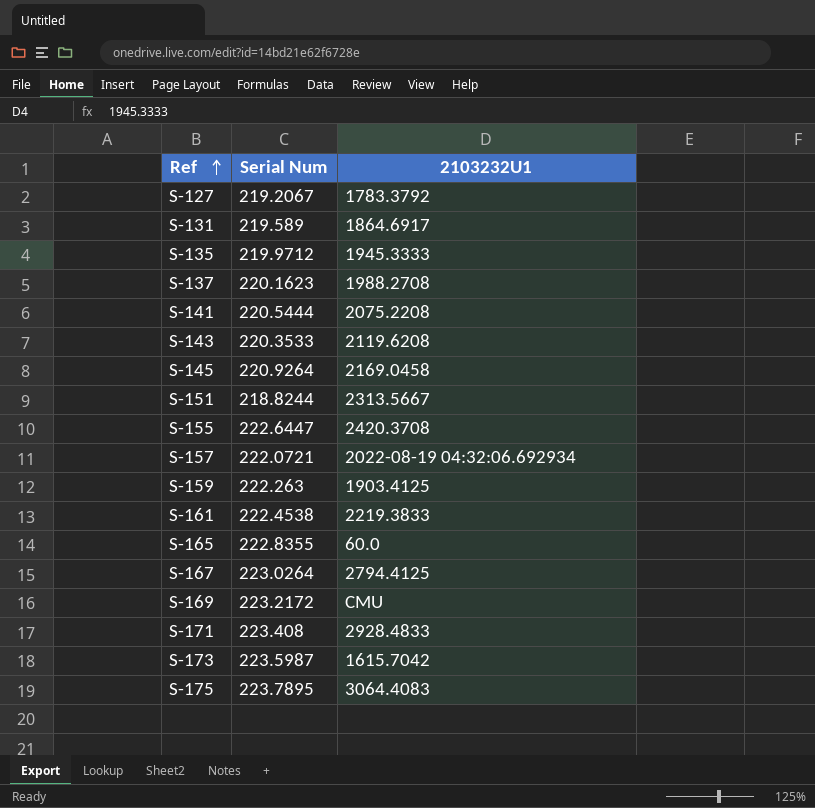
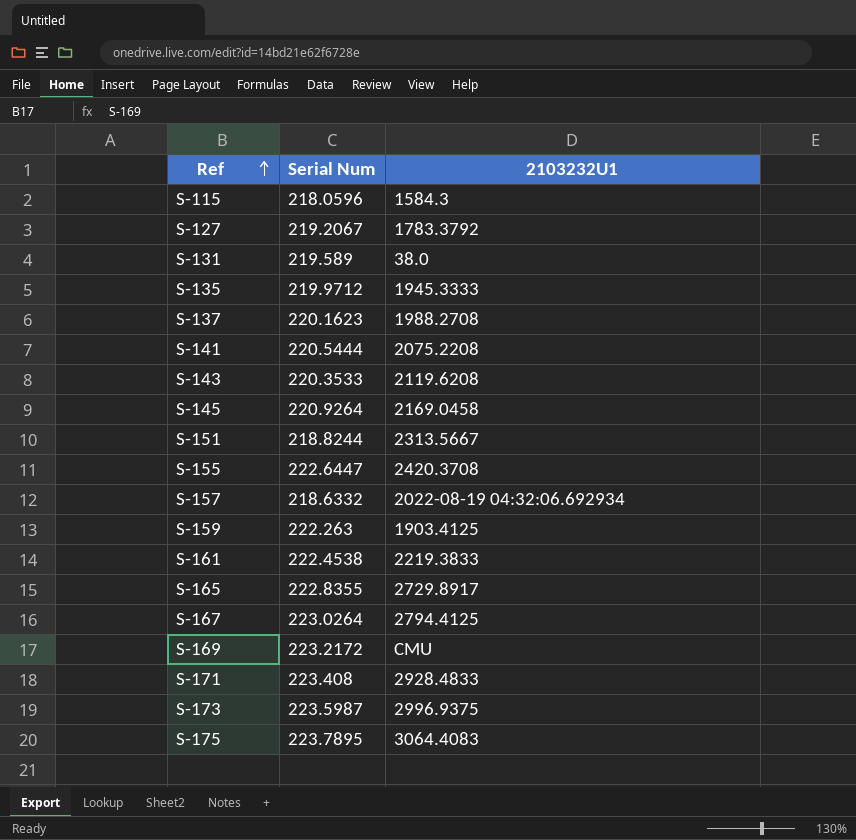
row S-115: none -> 218.0596 | 1584.3
S-131 | 2103232U1: 1864.6917 -> 38.0
S-157 | Serial Num: 222.0721 -> 218.6332
S-165 | 2103232U1: 60.0 -> 2729.8917
S-173 | 2103232U1: 1615.7042 -> 2996.9375

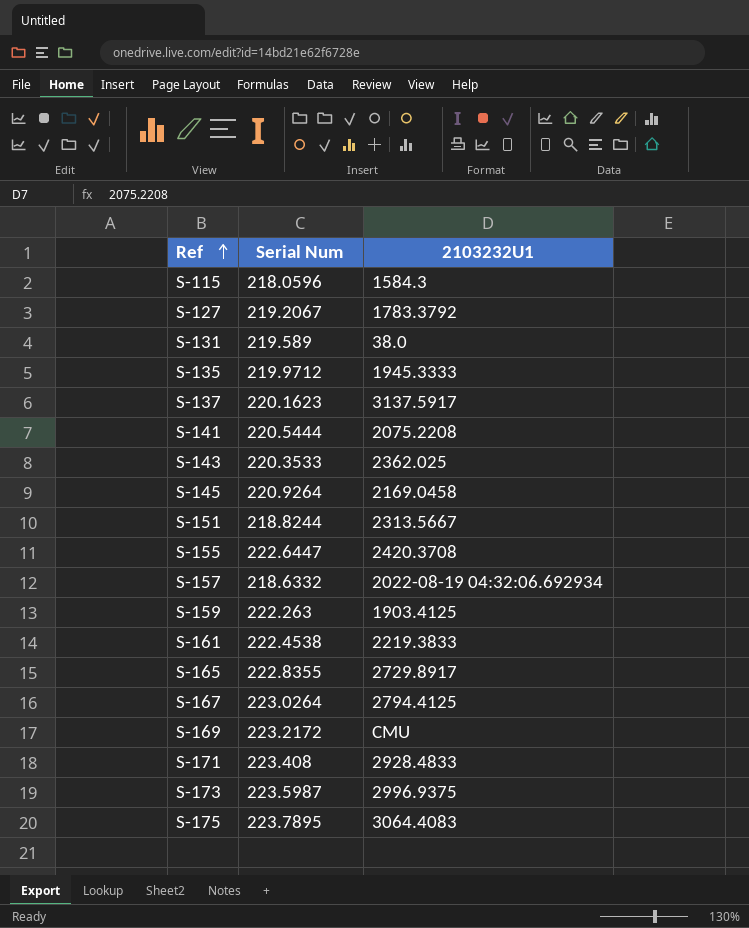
S-137 | 2103232U1: 1988.2708 -> 3137.5917
S-143 | 2103232U1: 2119.6208 -> 2362.025

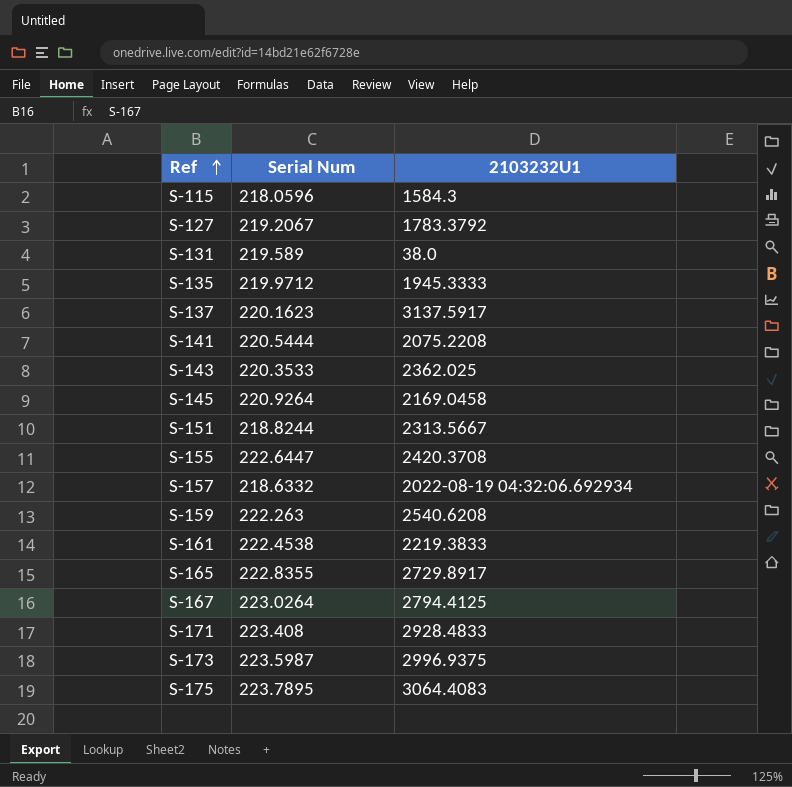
row S-169: 223.2172 | CMU -> none
S-159 | 2103232U1: 1903.4125 -> 2540.6208

